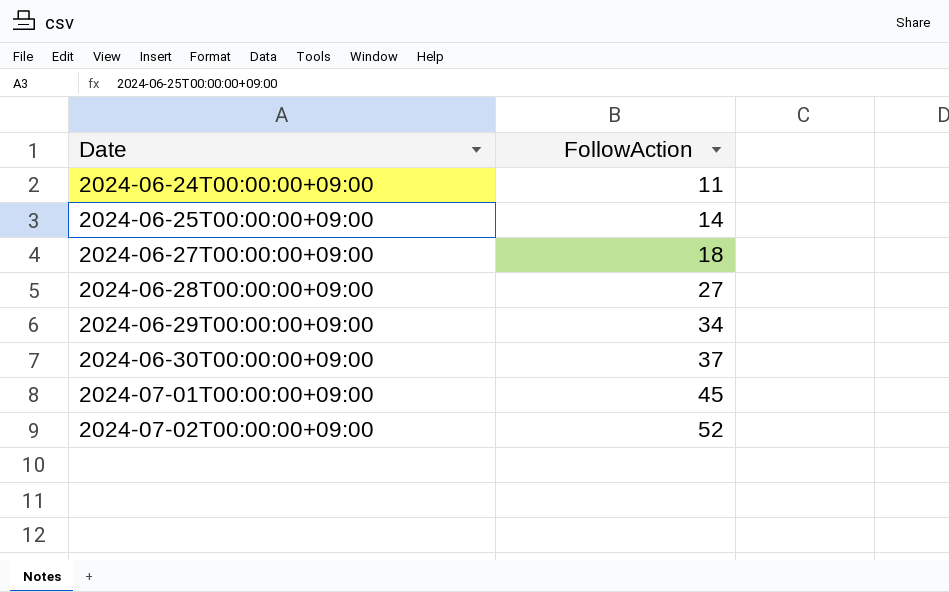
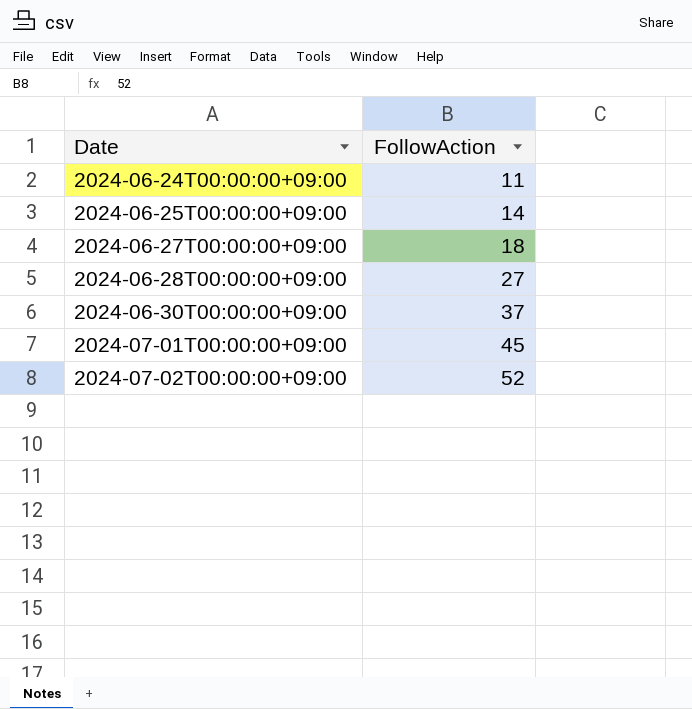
row 2024-06-29T00:00:00+09:00: 34 -> none

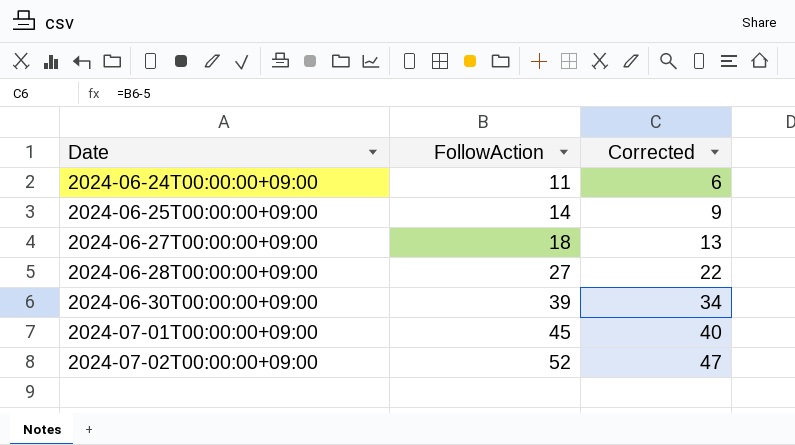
column Corrected | formula: none -> [FollowAction] - 5
2024-06-30T00:00:00+09:00 | FollowAction: 37 -> 39

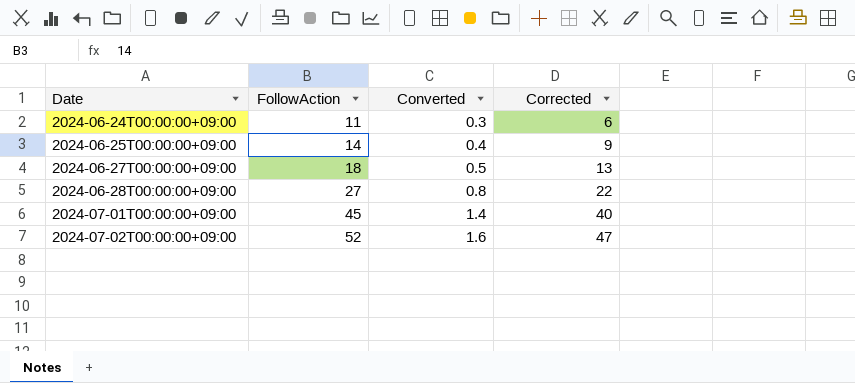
column Converted | formula: none -> [FollowAction] * 0.03
row 2024-06-30T00:00:00+09:00: 39 | 34 -> none

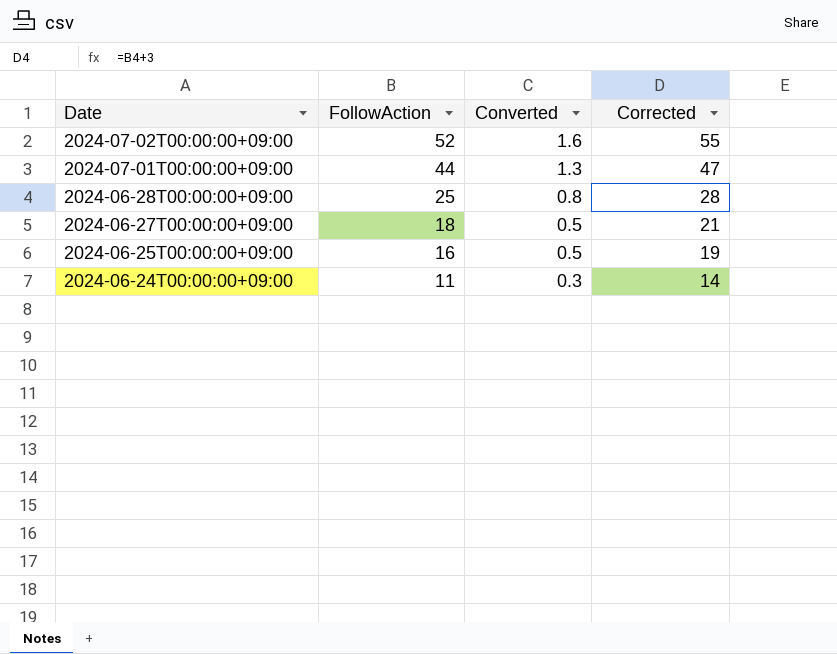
row order: Date ascending -> Date descending
column Corrected | formula: [FollowAction] - 5 -> [FollowAction] + 3
2024-07-01T00:00:00+09:00 | FollowAction: 45 -> 44
2024-07-01T00:00:00+09:00 | Converted: 1.4 -> 1.3
2024-06-28T00:00:00+09:00 | FollowAction: 27 -> 25
2024-06-25T00:00:00+09:00 | FollowAction: 14 -> 16
2024-06-25T00:00:00+09:00 | Converted: 0.4 -> 0.5

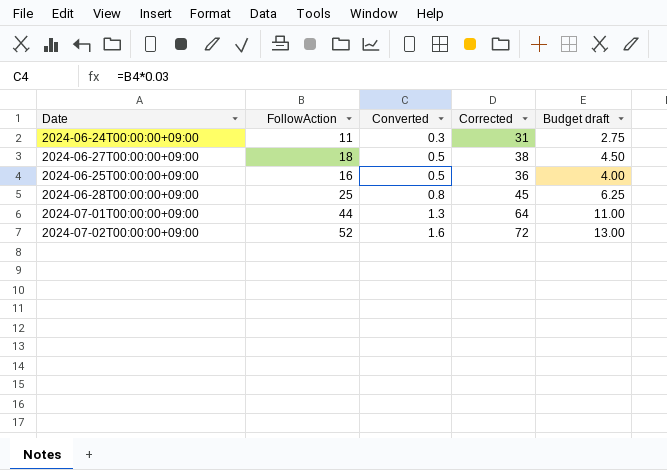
row order: Date descending -> Converted ascending
column Corrected | formula: [FollowAction] + 3 -> [FollowAction] + 20
column Budget draft | formula: none -> [FollowAction] * 0.25

